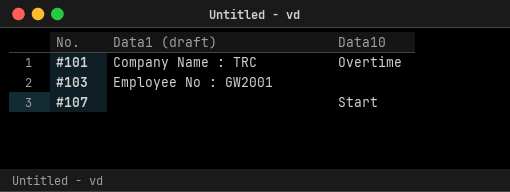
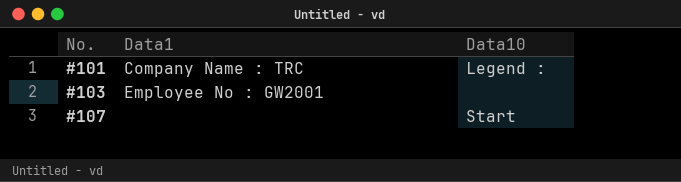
column name: Data1 (draft) -> Data1
#101 | Data10: Overtime -> Legend :

